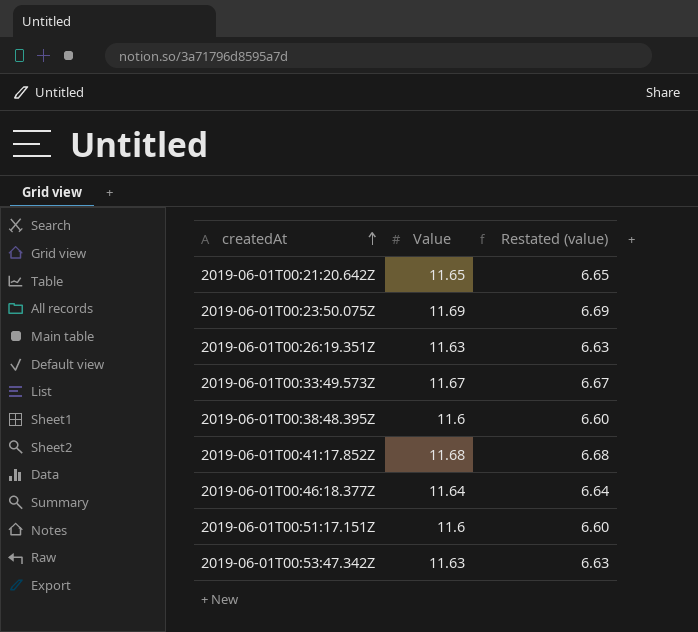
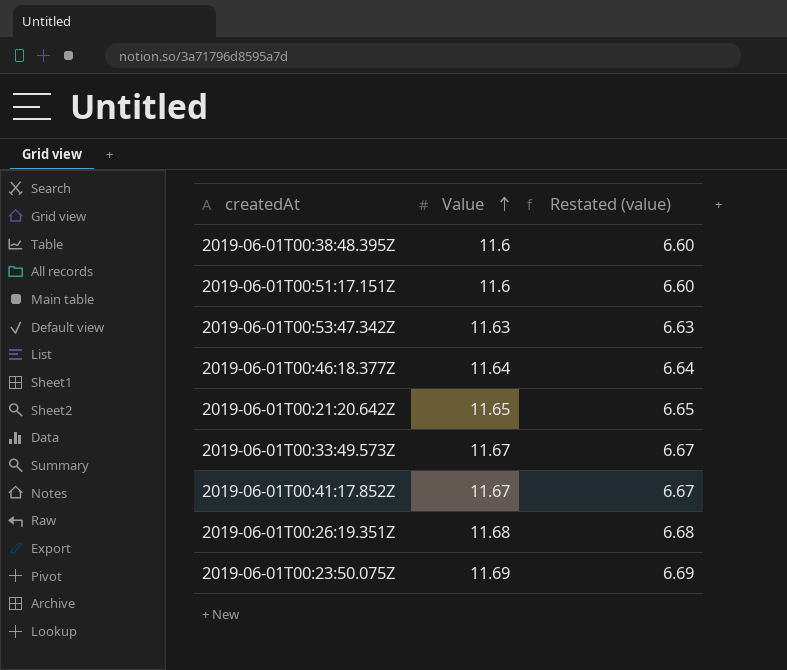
row order: createdAt ascending -> Value ascending
2019-06-01T00:41:17.852Z | Value: 11.68 -> 11.67
2019-06-01T00:41:17.852Z | Restated (value): 6.68 -> 6.67
2019-06-01T00:26:19.351Z | Value: 11.63 -> 11.68
2019-06-01T00:26:19.351Z | Restated (value): 6.63 -> 6.68

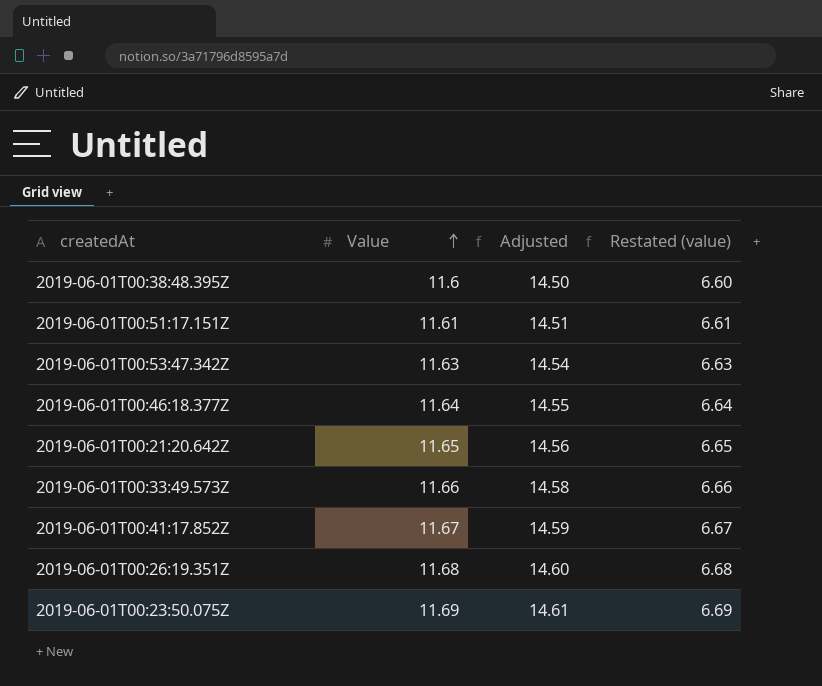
column Adjusted | formula: none -> [Value] * 1.25
2019-06-01T00:51:17.151Z | Value: 11.6 -> 11.61
2019-06-01T00:51:17.151Z | Restated (value): 6.60 -> 6.61
2019-06-01T00:33:49.573Z | Value: 11.67 -> 11.66
2019-06-01T00:33:49.573Z | Restated (value): 6.67 -> 6.66

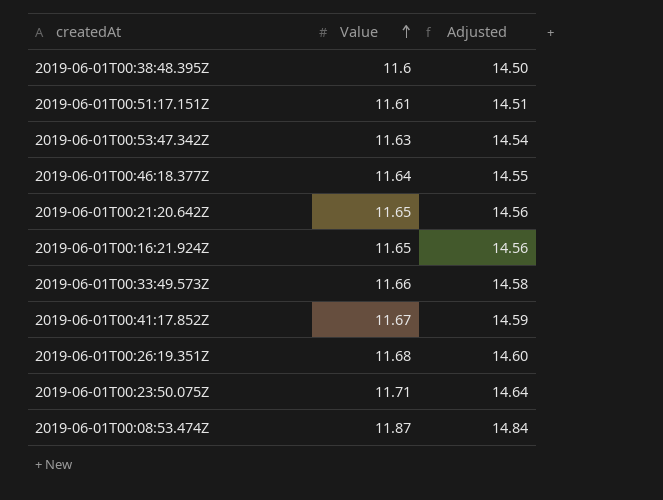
column Restated (value) | formula: [Value] - 5 -> none
row 2019-06-01T00:16:21.924Z: none -> 11.65 | 14.56
2019-06-01T00:23:50.075Z | Value: 11.69 -> 11.71
2019-06-01T00:23:50.075Z | Adjusted: 14.61 -> 14.64
row 2019-06-01T00:08:53.474Z: none -> 11.87 | 14.84

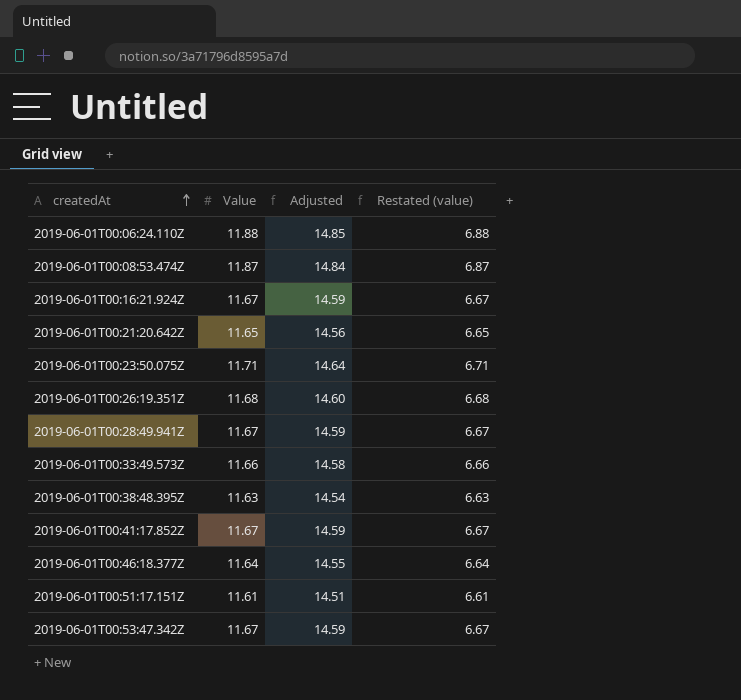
row order: Value ascending -> createdAt ascending
column Restated (value) | formula: none -> [Value] - 5
row 2019-06-01T00:06:24.110Z: none -> 11.88 | 14.85 | 6.88
2019-06-01T00:16:21.924Z | Value: 11.65 -> 11.67
2019-06-01T00:16:21.924Z | Adjusted: 14.56 -> 14.59
row 2019-06-01T00:28:49.941Z: none -> 11.67 | 14.59 | 6.67
2019-06-01T00:38:48.395Z | Value: 11.6 -> 11.63
2019-06-01T00:38:48.395Z | Adjusted: 14.50 -> 14.54
2019-06-01T00:53:47.342Z | Value: 11.63 -> 11.67
2019-06-01T00:53:47.342Z | Adjusted: 14.54 -> 14.59

